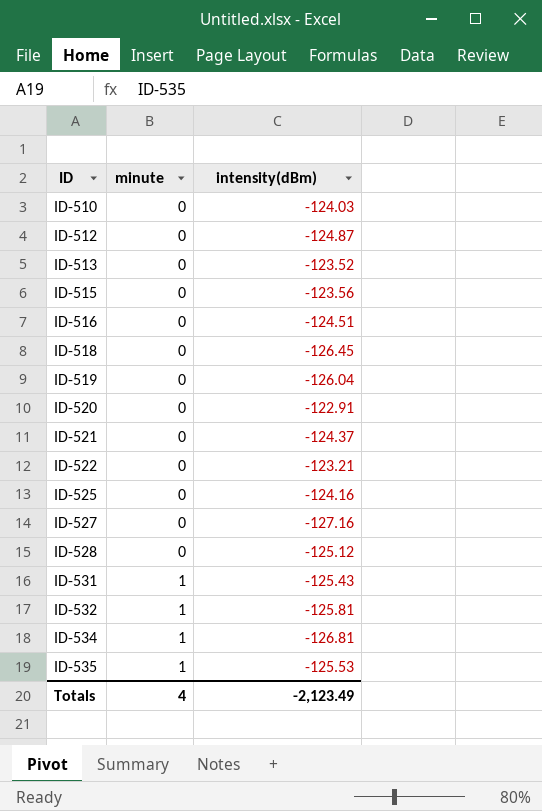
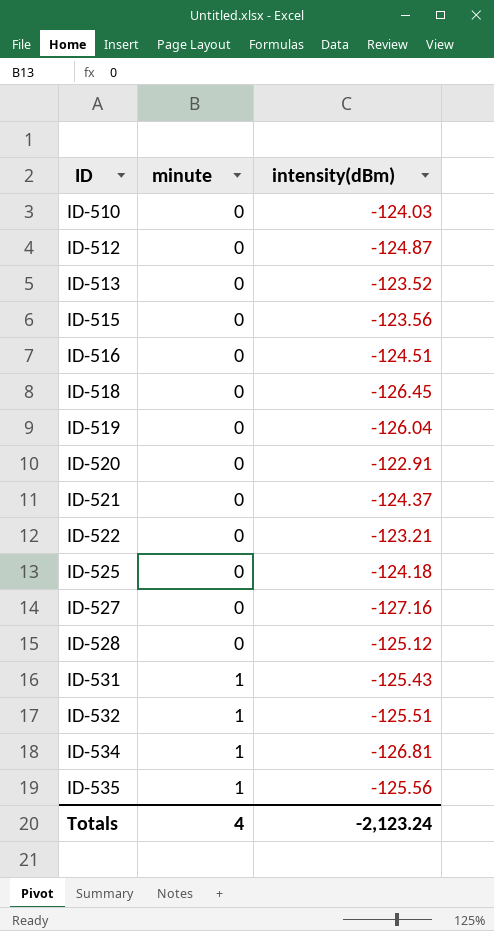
ID-525 | intensity(dBm): -124.16 -> -124.18
ID-532 | intensity(dBm): -125.81 -> -125.51
ID-535 | intensity(dBm): -125.53 -> -125.56
Totals | intensity(dBm): -2,123.49 -> -2,123.24

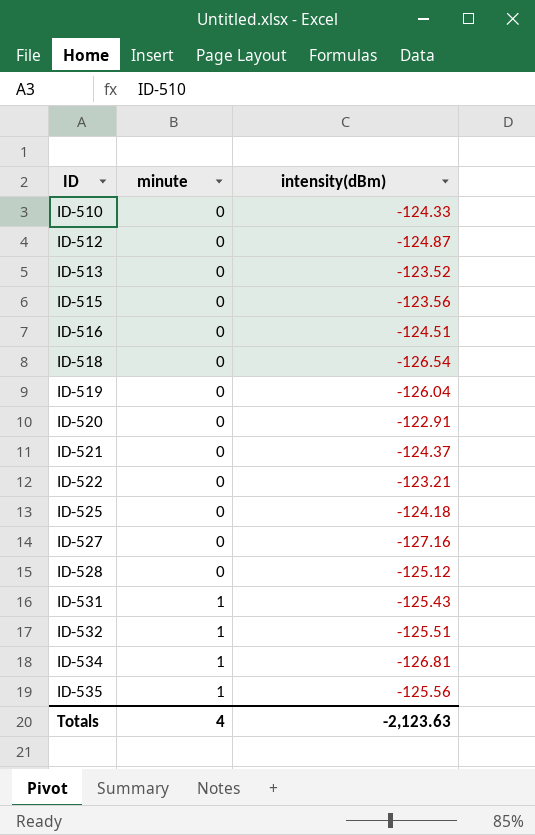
ID-510 | intensity(dBm): -124.03 -> -124.33
ID-518 | intensity(dBm): -126.45 -> -126.54
Totals | intensity(dBm): -2,123.24 -> -2,123.63

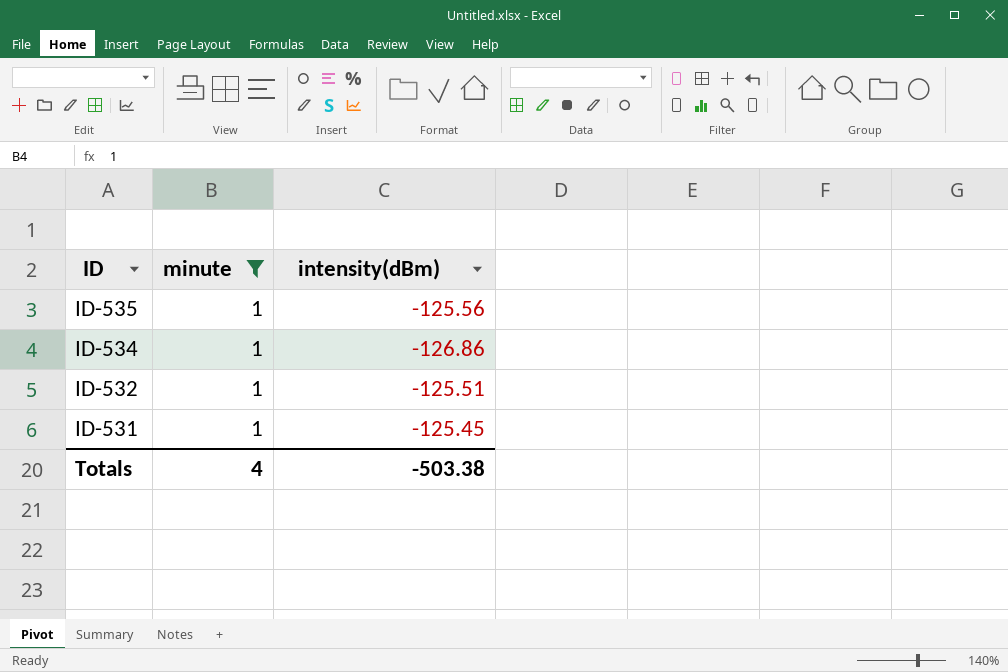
filter: none -> minute = 1
row order: ID ascending -> ID descending
ID-534 | intensity(dBm): -126.81 -> -126.86
ID-531 | intensity(dBm): -125.43 -> -125.45
Totals | intensity(dBm): -2,123.63 -> -503.38

